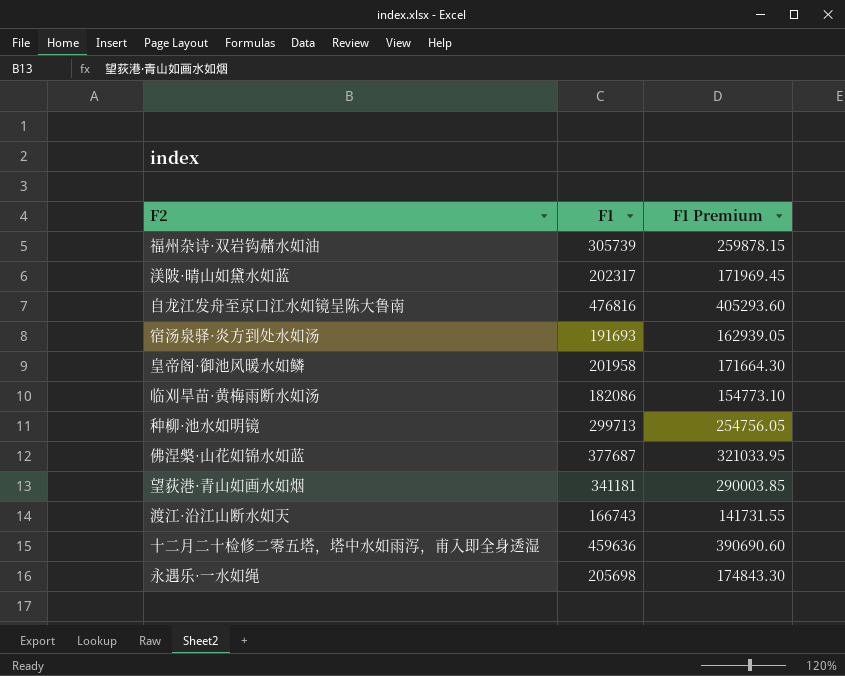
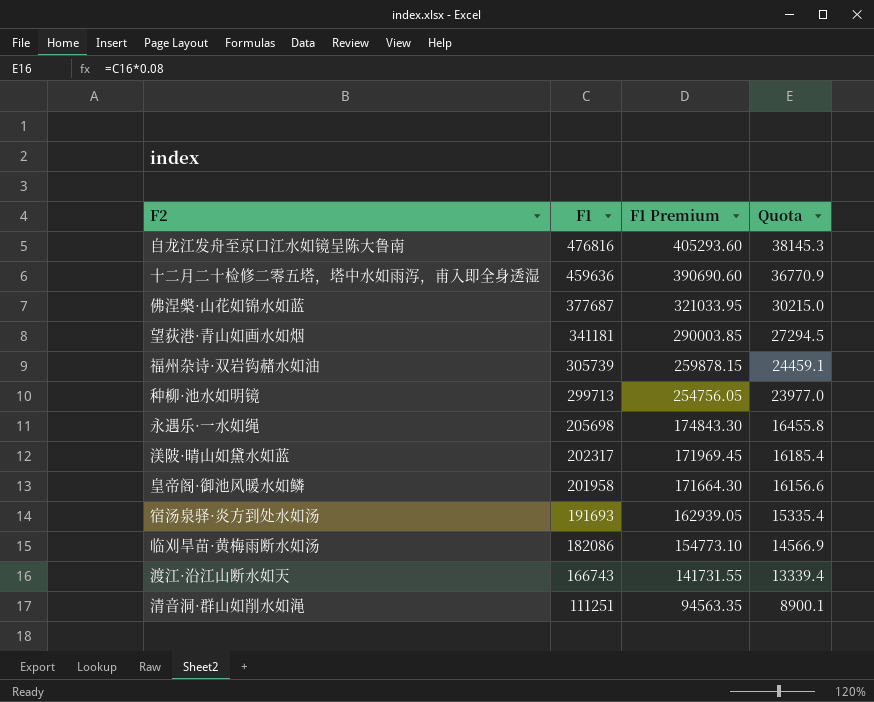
row order: none -> F1 descending
column Quota | formula: none -> [F1] * 0.08
row 清音洞·群山如削水如渑: none -> 111251 | 94563.35 | 8900.1

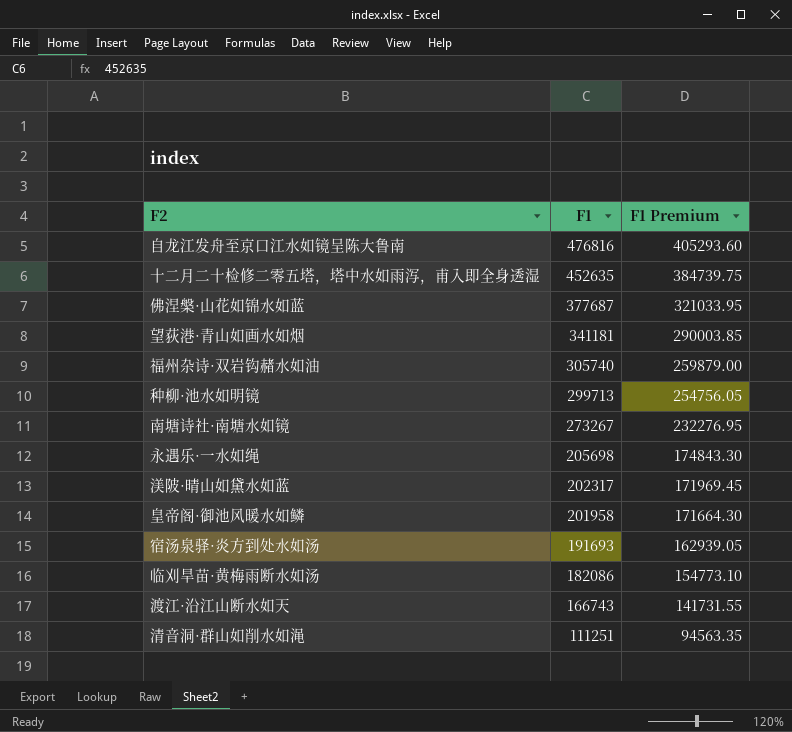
column Quota | formula: [F1] * 0.08 -> none
十二月二十检修二零五塔，塔中水如雨泻，甫入即全身透湿 | F1: 459636 -> 452635
十二月二十检修二零五塔，塔中水如雨泻，甫入即全身透湿 | F1 Premium: 390690.60 -> 384739.75
福州杂诗·双岩钩赭水如油 | F1: 305739 -> 305740
福州杂诗·双岩钩赭水如油 | F1 Premium: 259878.15 -> 259879.00
row 南塘诗社·南塘水如镜: none -> 273267 | 232276.95

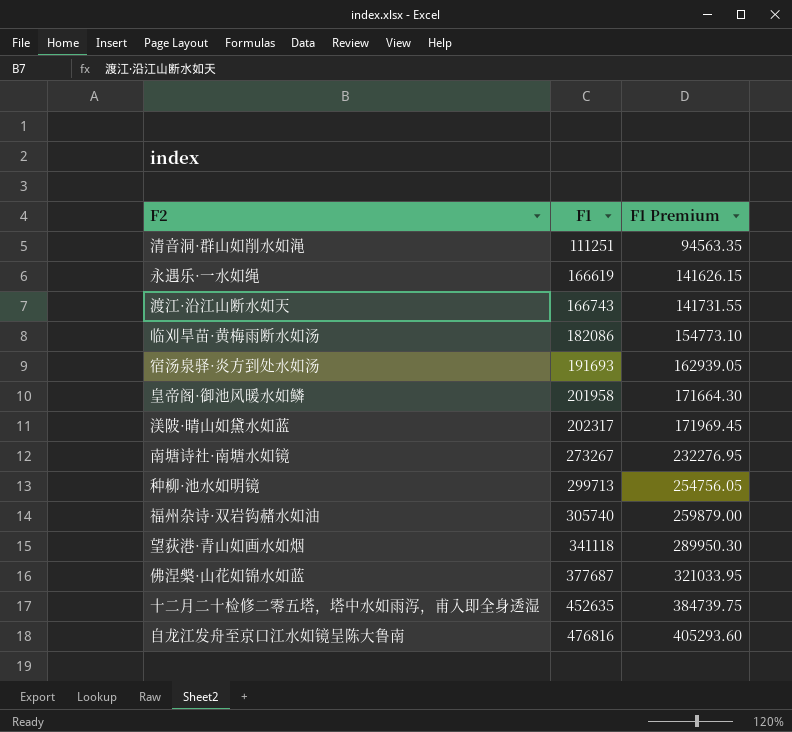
row order: F1 descending -> F1 ascending
永遇乐·一水如绳 | F1: 205698 -> 166619
永遇乐·一水如绳 | F1 Premium: 174843.30 -> 141626.15
望荻港·青山如画水如烟 | F1: 341181 -> 341118
望荻港·青山如画水如烟 | F1 Premium: 290003.85 -> 289950.30

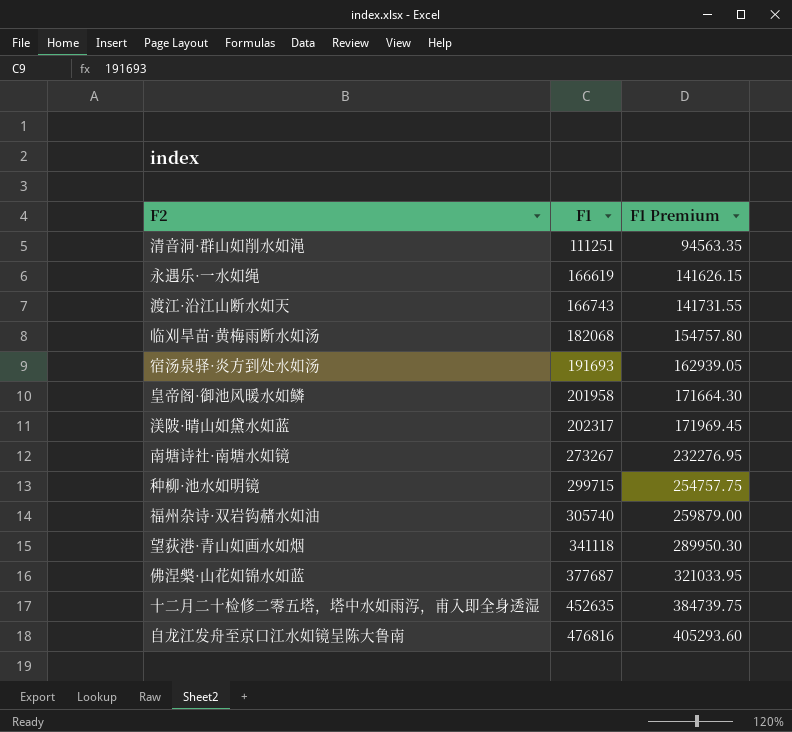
临刈旱苗·黄梅雨断水如汤 | F1: 182086 -> 182068
临刈旱苗·黄梅雨断水如汤 | F1 Premium: 154773.10 -> 154757.80
种柳·池水如明镜 | F1: 299713 -> 299715
种柳·池水如明镜 | F1 Premium: 254756.05 -> 254757.75

